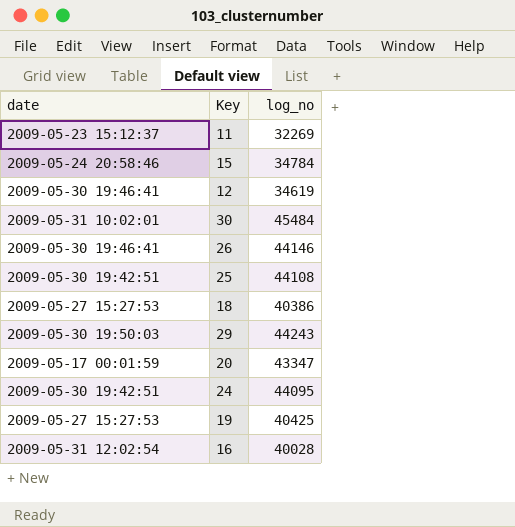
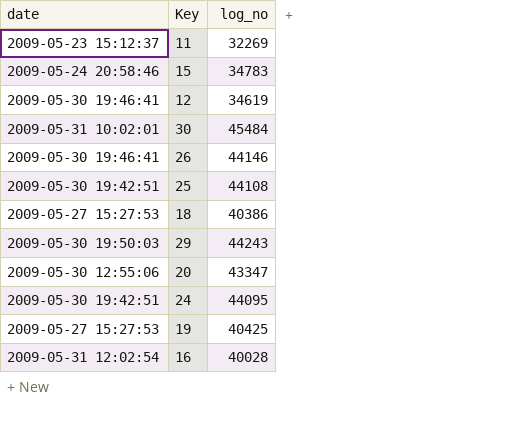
15 | log_no: 34784 -> 34783
20 | date: 2009-05-17 00:01:59 -> 2009-05-30 12:55:06

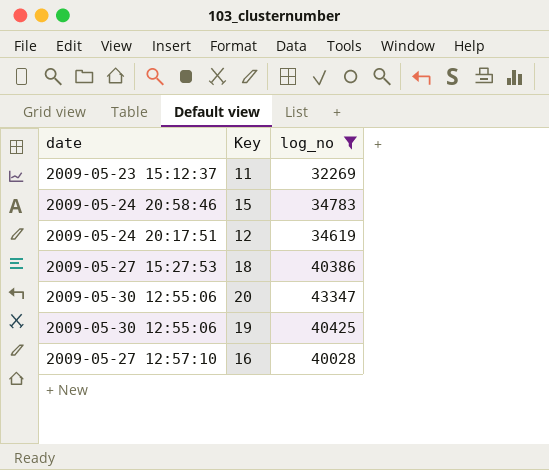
filter: none -> log_no <= 43347
12 | date: 2009-05-30 19:46:41 -> 2009-05-24 20:17:51
19 | date: 2009-05-27 15:27:53 -> 2009-05-30 12:55:06
16 | date: 2009-05-31 12:02:54 -> 2009-05-27 12:57:10

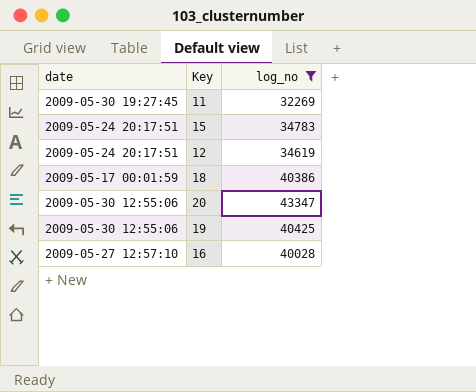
11 | date: 2009-05-23 15:12:37 -> 2009-05-30 19:27:45
15 | date: 2009-05-24 20:58:46 -> 2009-05-24 20:17:51
18 | date: 2009-05-27 15:27:53 -> 2009-05-17 00:01:59

